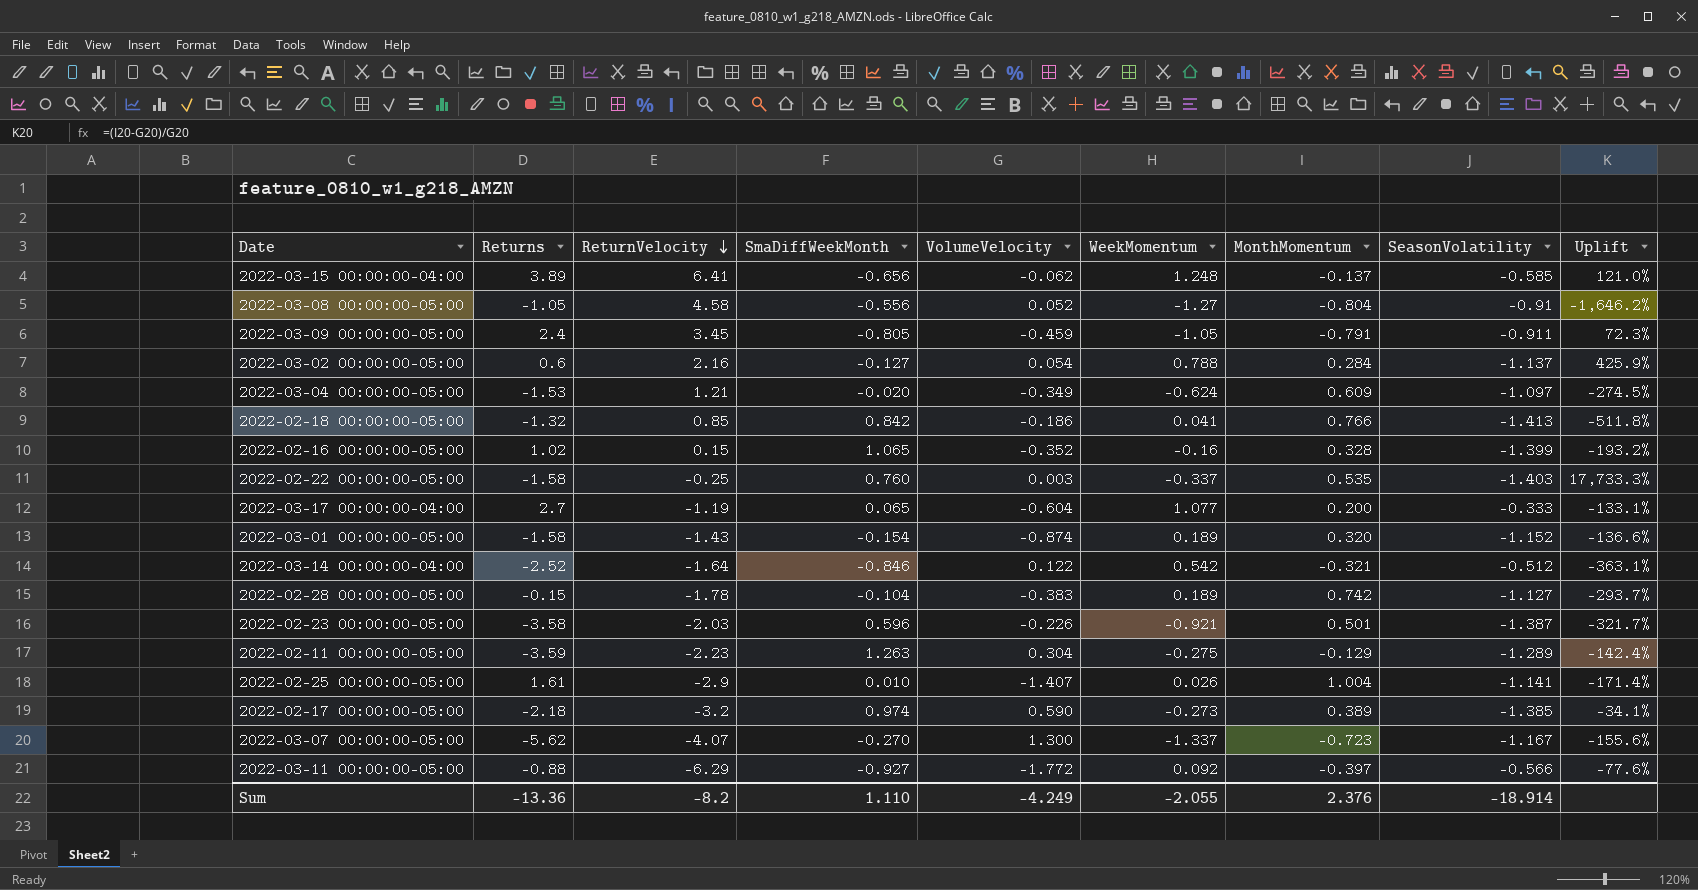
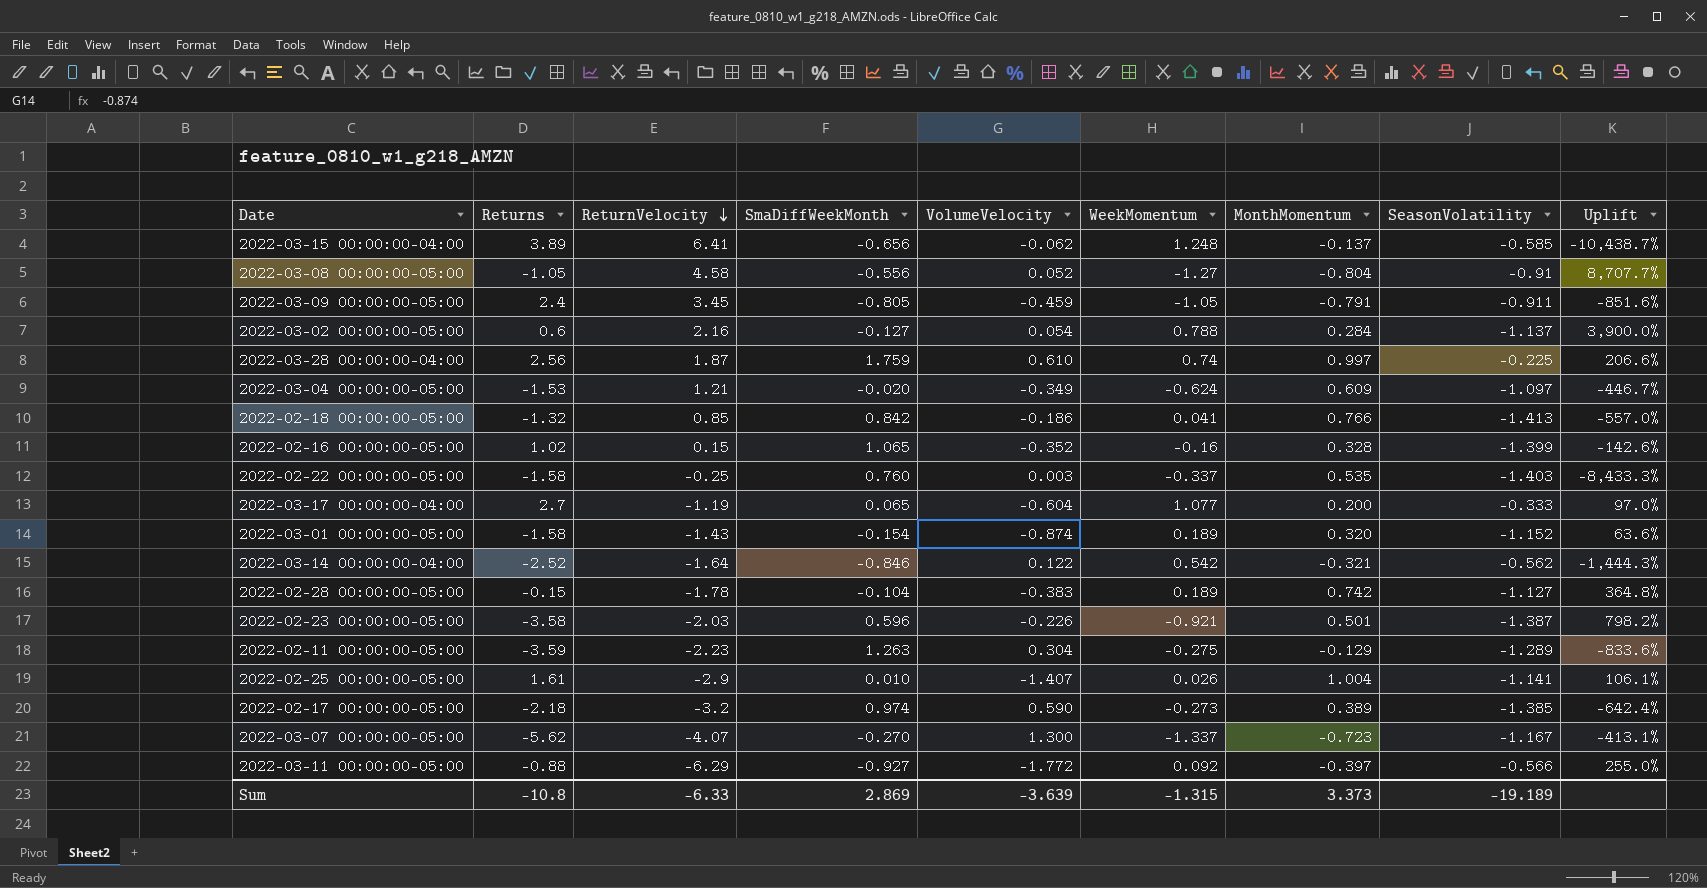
column Uplift | formula: ([MonthMomentum] - [VolumeVelocity]) / [VolumeVelocity] -> ([ReturnVelocity] - [VolumeVelocity]) / [VolumeVelocity]
row 2022-03-28 00:00:00-04:00: none -> 2.56 | 1.87 | 1.759 | 0.610 | 0.74 | 0.997 | -0.225 | 206.6%
2022-03-14 00:00:00-04:00 | SeasonVolatility: -0.512 -> -0.562
Sum | Returns: -13.36 -> -10.8
Sum | ReturnVelocity: -8.2 -> -6.33
Sum | SmaDiffWeekMonth: 1.110 -> 2.869
Sum | VolumeVelocity: -4.249 -> -3.639
Sum | WeekMomentum: -2.055 -> -1.315
Sum | MonthMomentum: 2.376 -> 3.373
Sum | SeasonVolatility: -18.914 -> -19.189

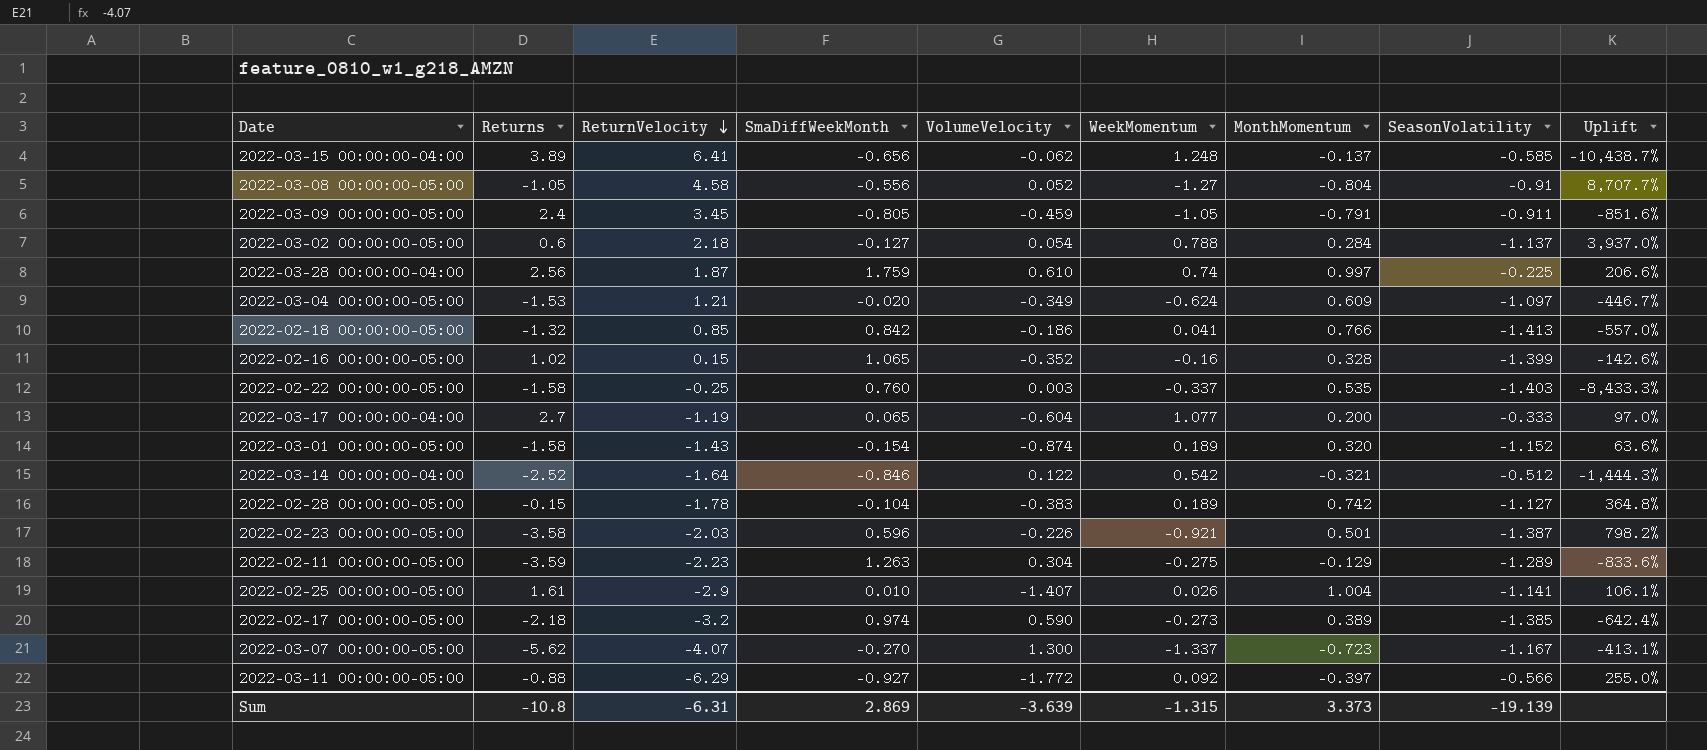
2022-03-02 00:00:00-05:00 | ReturnVelocity: 2.16 -> 2.18
2022-03-02 00:00:00-05:00 | Uplift: 3,900.0% -> 3,937.0%
2022-03-14 00:00:00-04:00 | SeasonVolatility: -0.562 -> -0.512
Sum | ReturnVelocity: -6.33 -> -6.31
Sum | SeasonVolatility: -19.189 -> -19.139

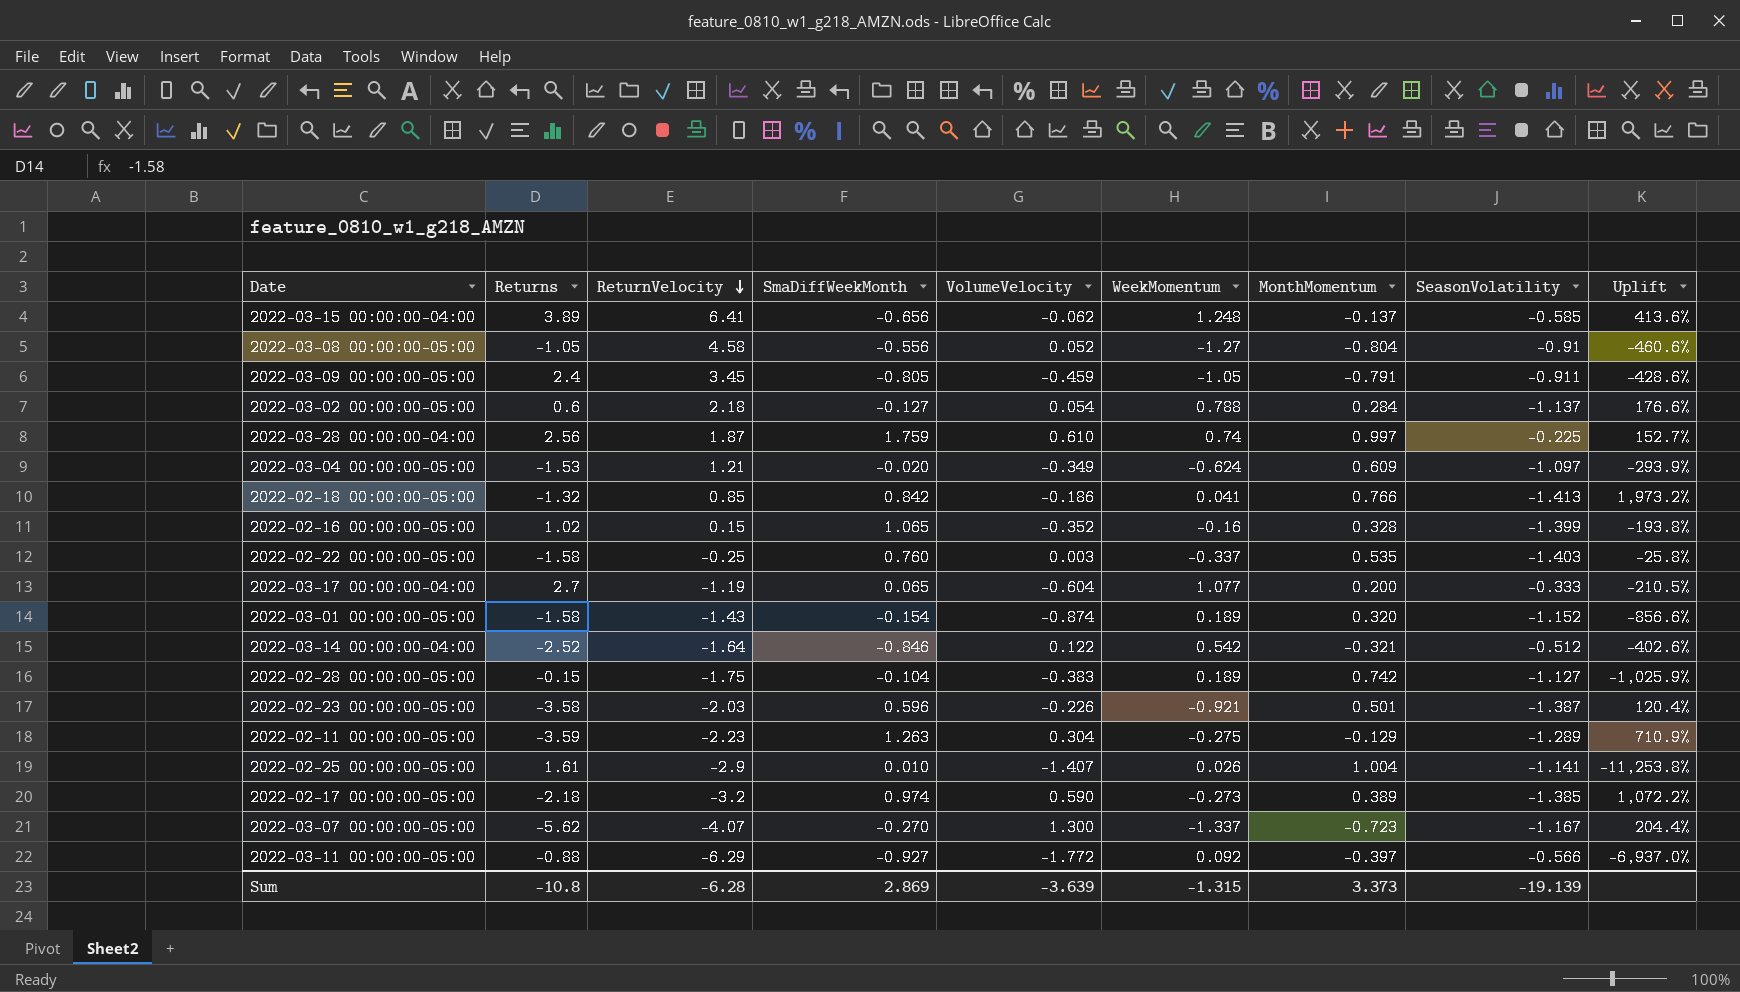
column Uplift | formula: ([ReturnVelocity] - [VolumeVelocity]) / [VolumeVelocity] -> ([ReturnVelocity] - [WeekMomentum]) / [WeekMomentum]
2022-02-28 00:00:00-05:00 | ReturnVelocity: -1.78 -> -1.75
Sum | ReturnVelocity: -6.31 -> -6.28

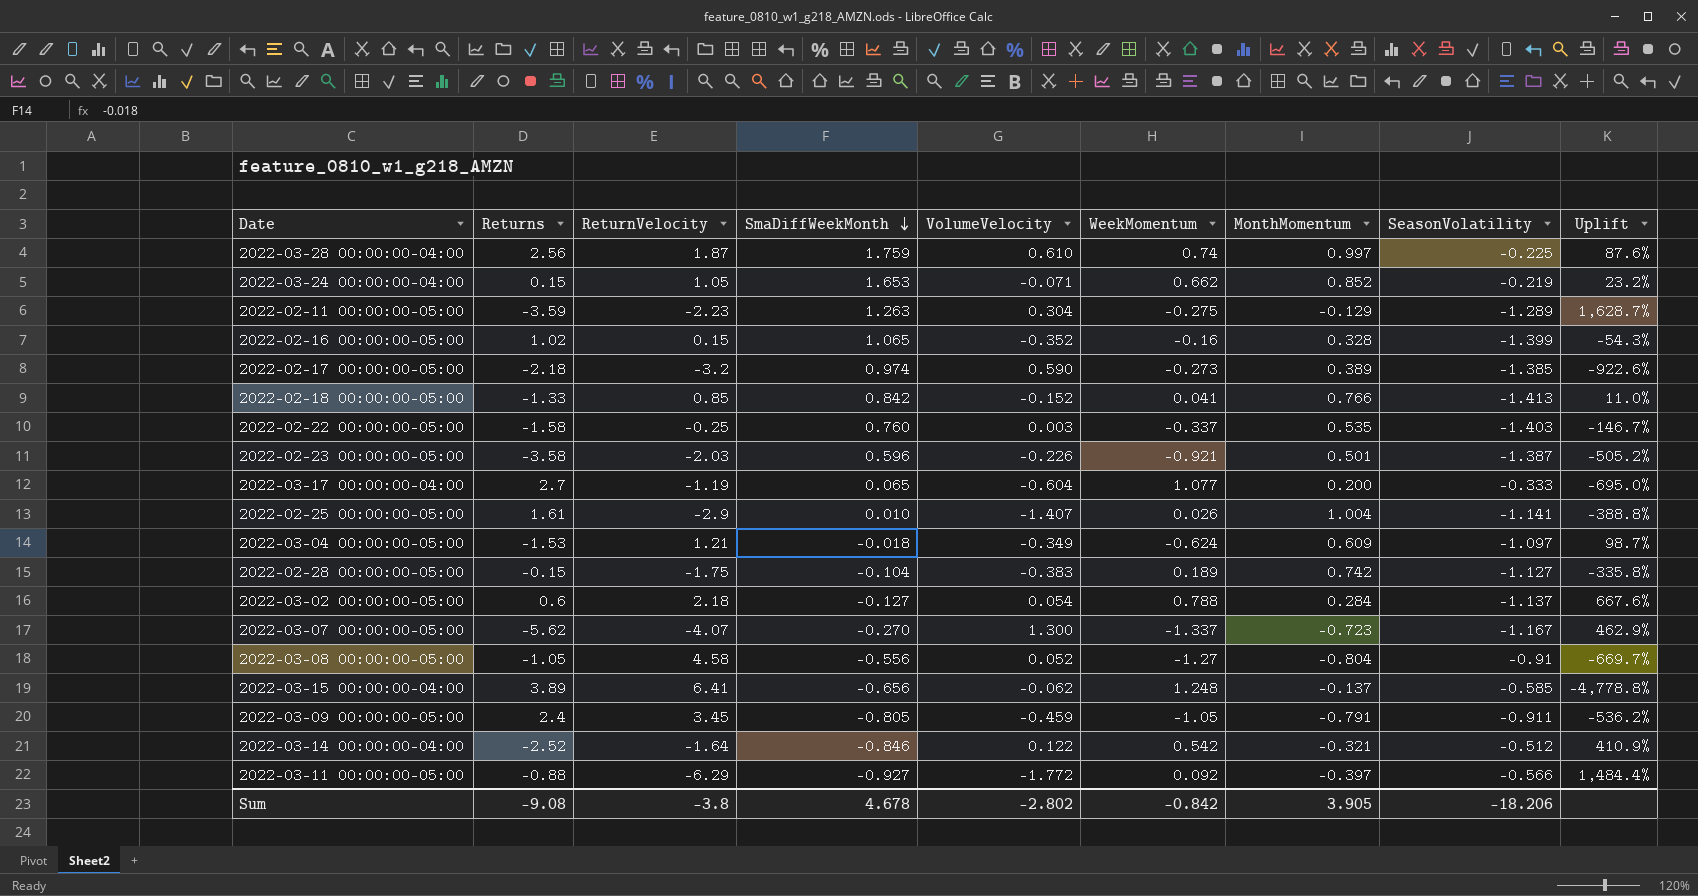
row order: ReturnVelocity descending -> SmaDiffWeekMonth descending
column Uplift | formula: ([ReturnVelocity] - [WeekMomentum]) / [WeekMomentum] -> ([ReturnVelocity] - [MonthMomentum]) / [MonthMomentum]
row 2022-03-01 00:00:00-05:00: -1.58 | -1.43 | -0.154 | -0.874 | 0.189 | 0.320 | -1.152 | -856.6% -> none
row 2022-03-24 00:00:00-04:00: none -> 0.15 | 1.05 | 1.653 | -0.071 | 0.662 | 0.852 | -0.219 | 23.2%
2022-02-18 00:00:00-05:00 | Returns: -1.32 -> -1.33
2022-02-18 00:00:00-05:00 | VolumeVelocity: -0.186 -> -0.152
2022-03-04 00:00:00-05:00 | SmaDiffWeekMonth: -0.020 -> -0.018
Sum | Returns: -10.8 -> -9.08
Sum | ReturnVelocity: -6.28 -> -3.8
Sum | SmaDiffWeekMonth: 2.869 -> 4.678
Sum | VolumeVelocity: -3.639 -> -2.802
Sum | WeekMomentum: -1.315 -> -0.842
Sum | MonthMomentum: 3.373 -> 3.905
Sum | SeasonVolatility: -19.139 -> -18.206

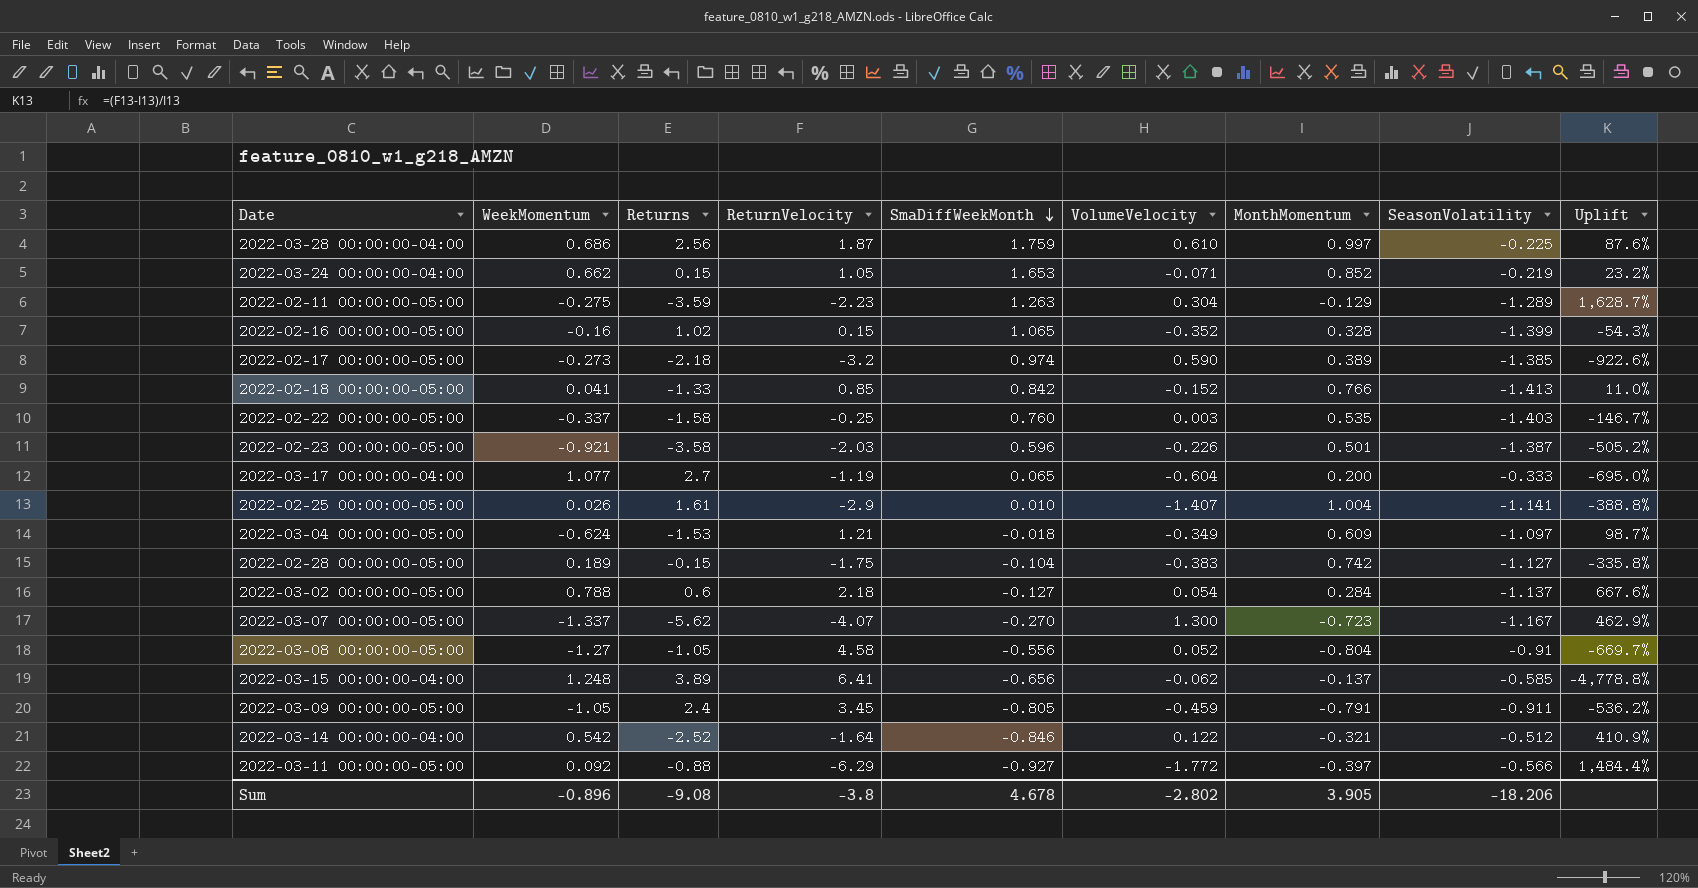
column WeekMomentum | position: 6 -> 2
2022-03-28 00:00:00-04:00 | WeekMomentum: 0.74 -> 0.686
Sum | WeekMomentum: -0.842 -> -0.896

